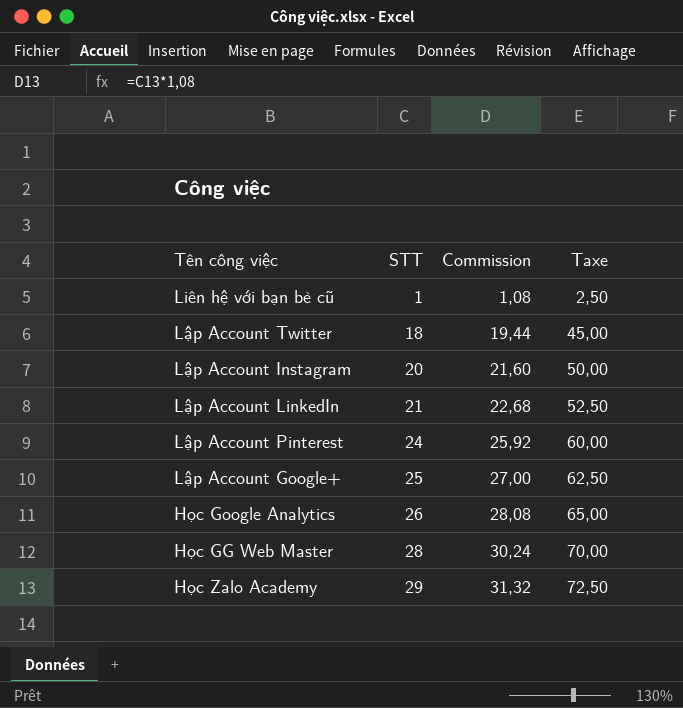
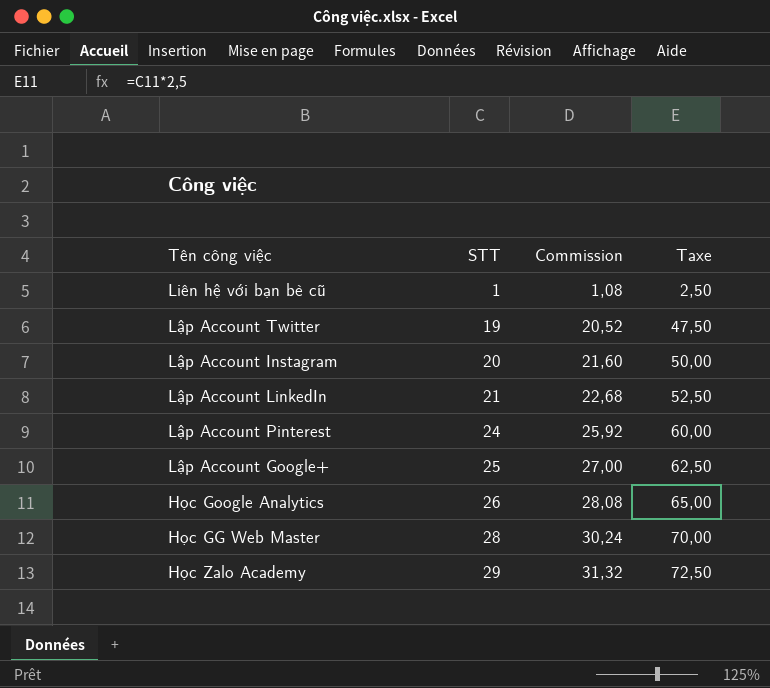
Lập Account Twitter | STT: 18 -> 19
Lập Account Twitter | Commission: 19,44 -> 20,52
Lập Account Twitter | Taxe: 45,00 -> 47,50

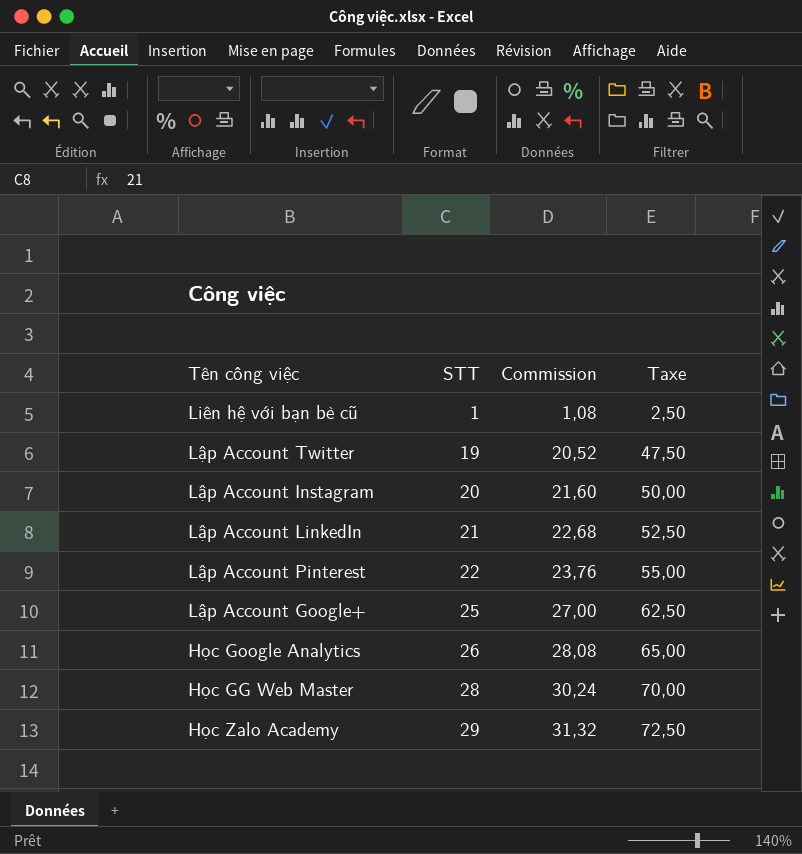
Lập Account Pinterest | STT: 24 -> 22
Lập Account Pinterest | Commission: 25,92 -> 23,76
Lập Account Pinterest | Taxe: 60,00 -> 55,00

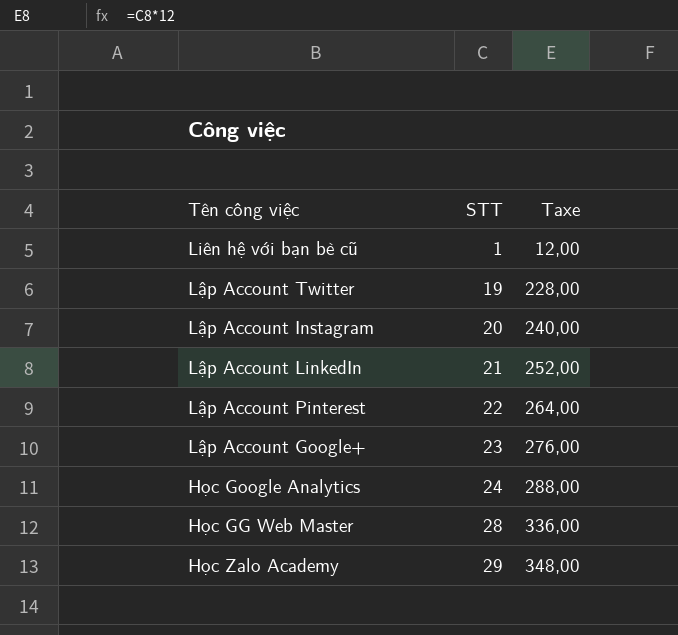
column Commission | formula: [STT] * 1,08 -> none
column Taxe | formula: [STT] * 2,5 -> [STT] * 12
Lập Account Google+ | STT: 25 -> 23
Học Google Analytics | STT: 26 -> 24

